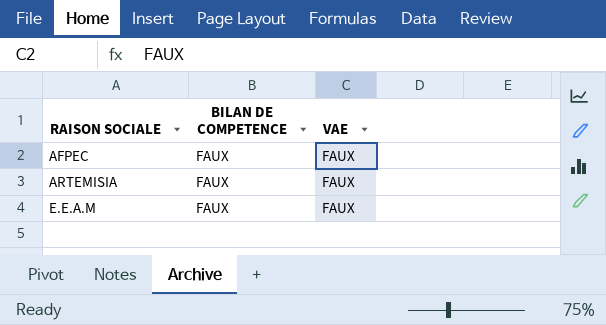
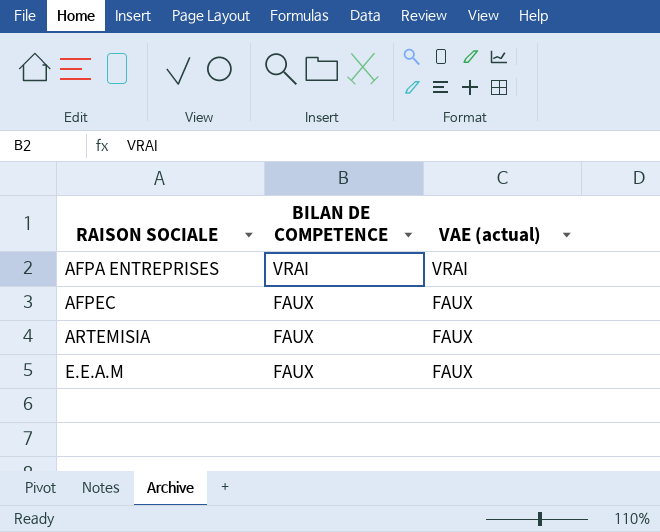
column name: VAE -> VAE (actual)
row AFPA ENTREPRISES: none -> VRAI | VRAI

